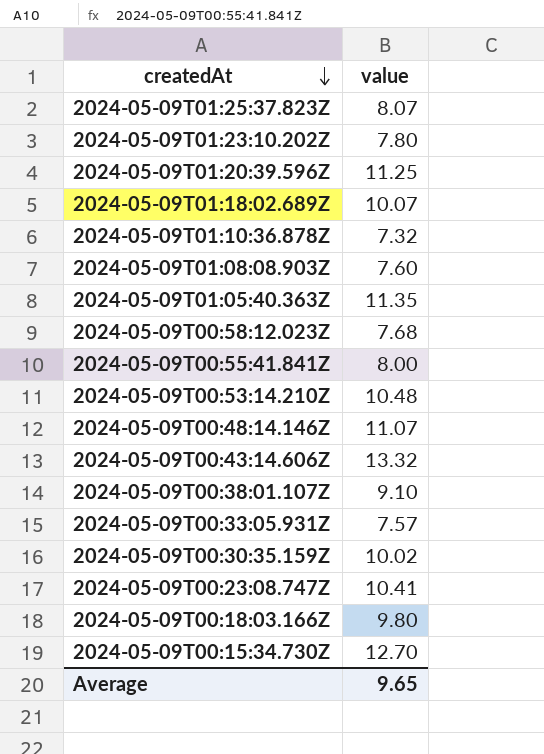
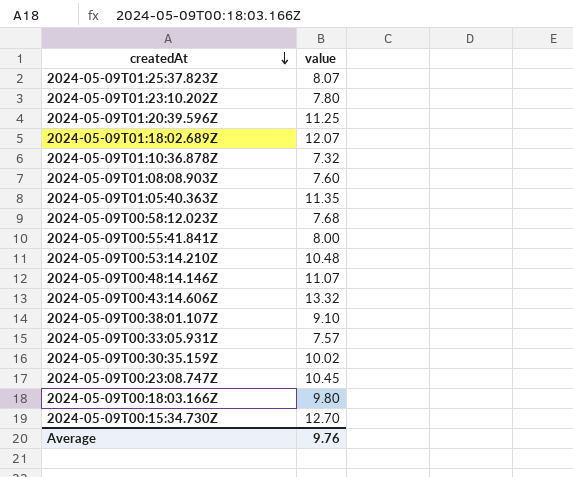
2024-05-09T01:18:02.689Z | value: 10.07 -> 12.07
2024-05-09T00:23:08.747Z | value: 10.41 -> 10.45
Average | value: 9.65 -> 9.76

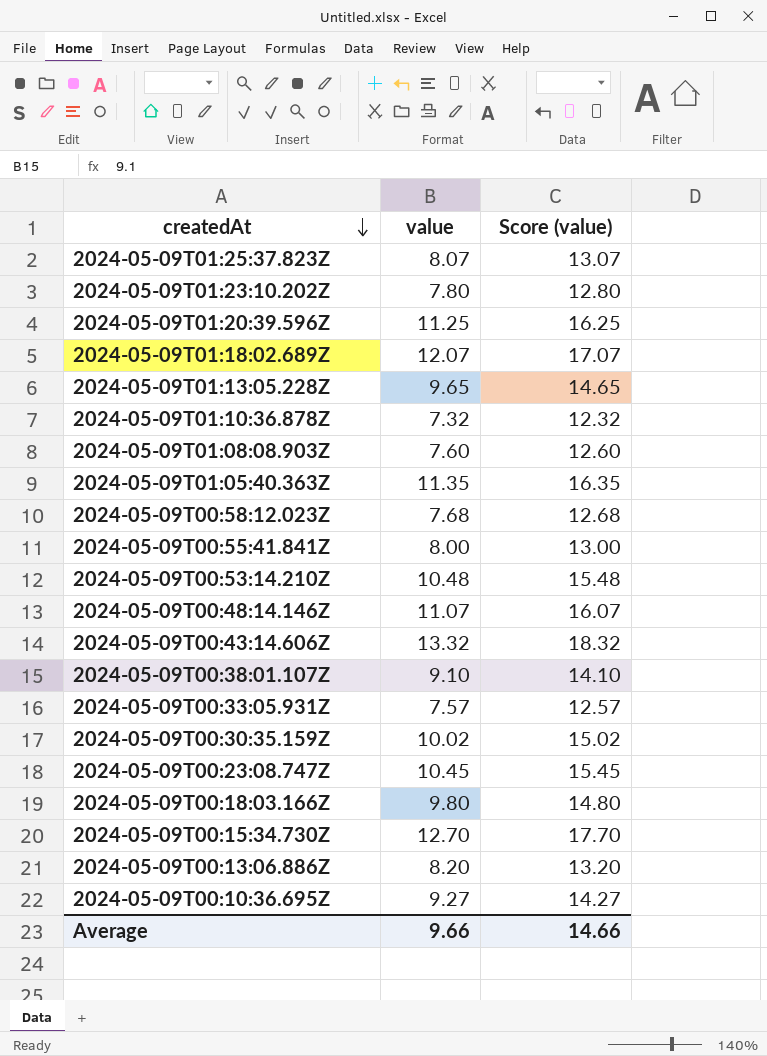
column Score (value) | formula: none -> [value] + 5
row 2024-05-09T01:13:05.228Z: none -> 9.65 | 14.65
row 2024-05-09T00:13:06.886Z: none -> 8.20 | 13.20
row 2024-05-09T00:10:36.695Z: none -> 9.27 | 14.27
Average | value: 9.76 -> 9.66

